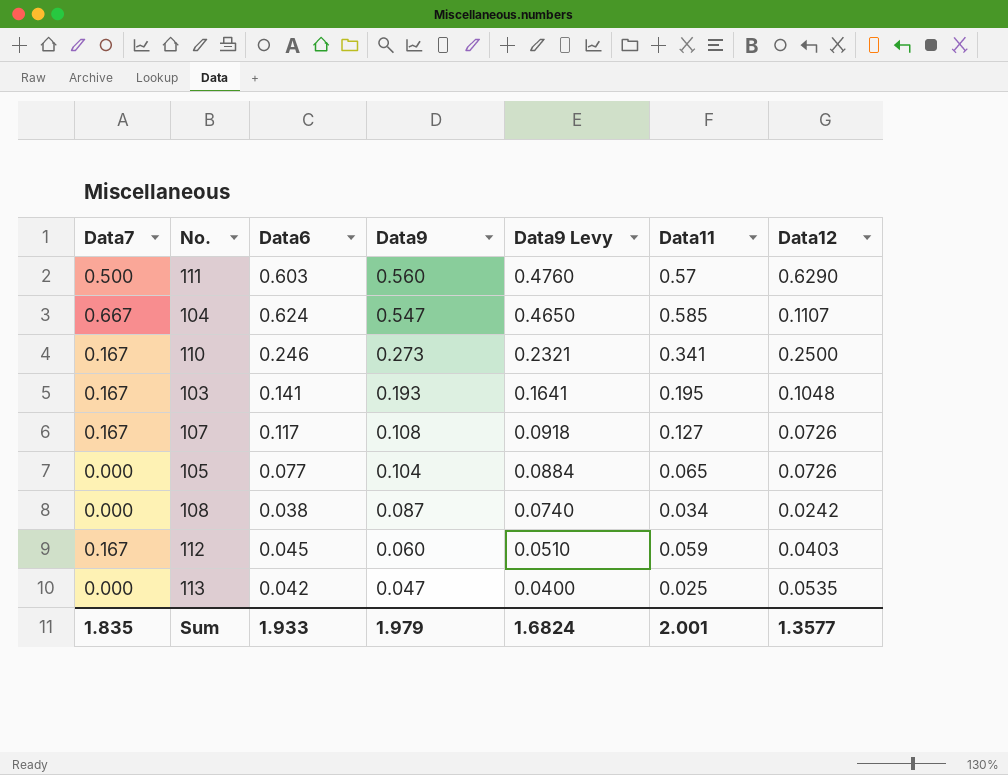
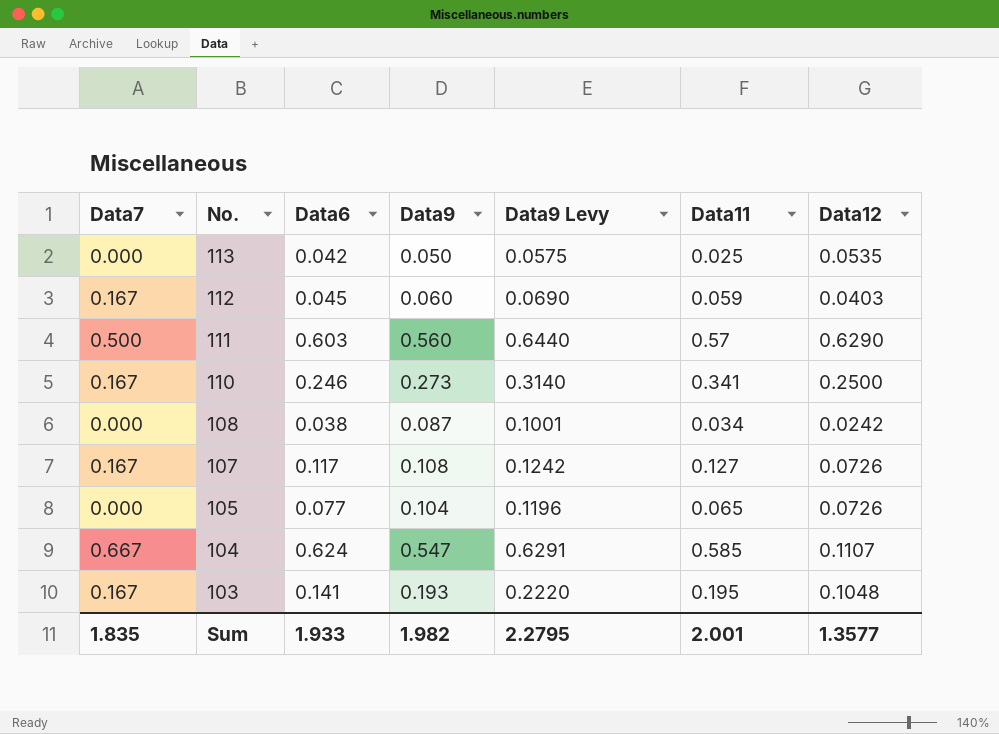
row order: Data9 descending -> No. descending
column Data9 Levy | formula: [Data9] * 0.85 -> [Data9] * 1.15
113 | Data9: 0.047 -> 0.050
Sum | Data9: 1.979 -> 1.982
Sum | Data9 Levy: 1.6824 -> 2.2795

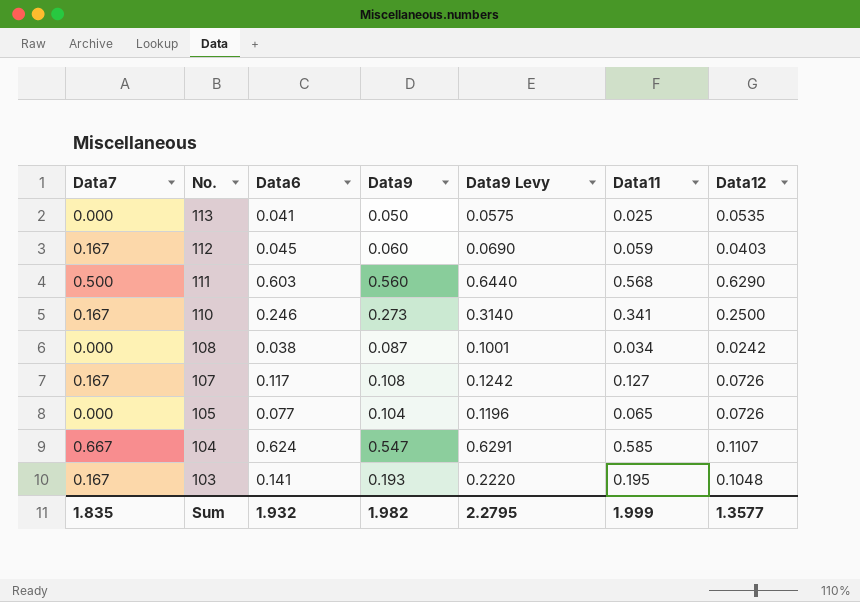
113 | Data6: 0.042 -> 0.041
111 | Data11: 0.57 -> 0.568
Sum | Data6: 1.933 -> 1.932
Sum | Data11: 2.001 -> 1.999

